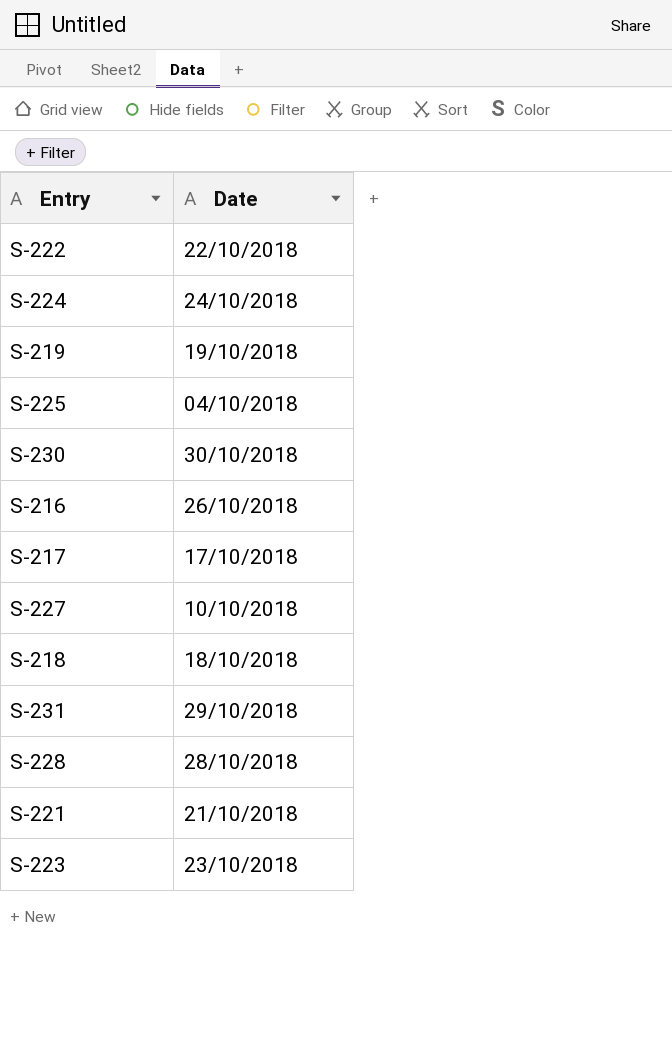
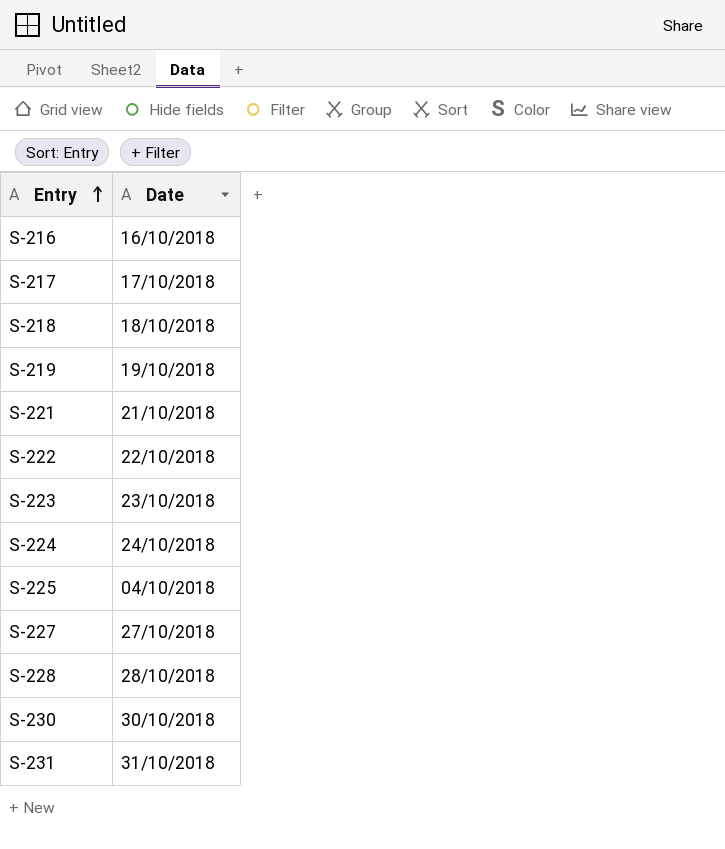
row order: none -> Entry ascending
S-216 | Date: 26/10/2018 -> 16/10/2018
S-227 | Date: 10/10/2018 -> 27/10/2018
S-231 | Date: 29/10/2018 -> 31/10/2018

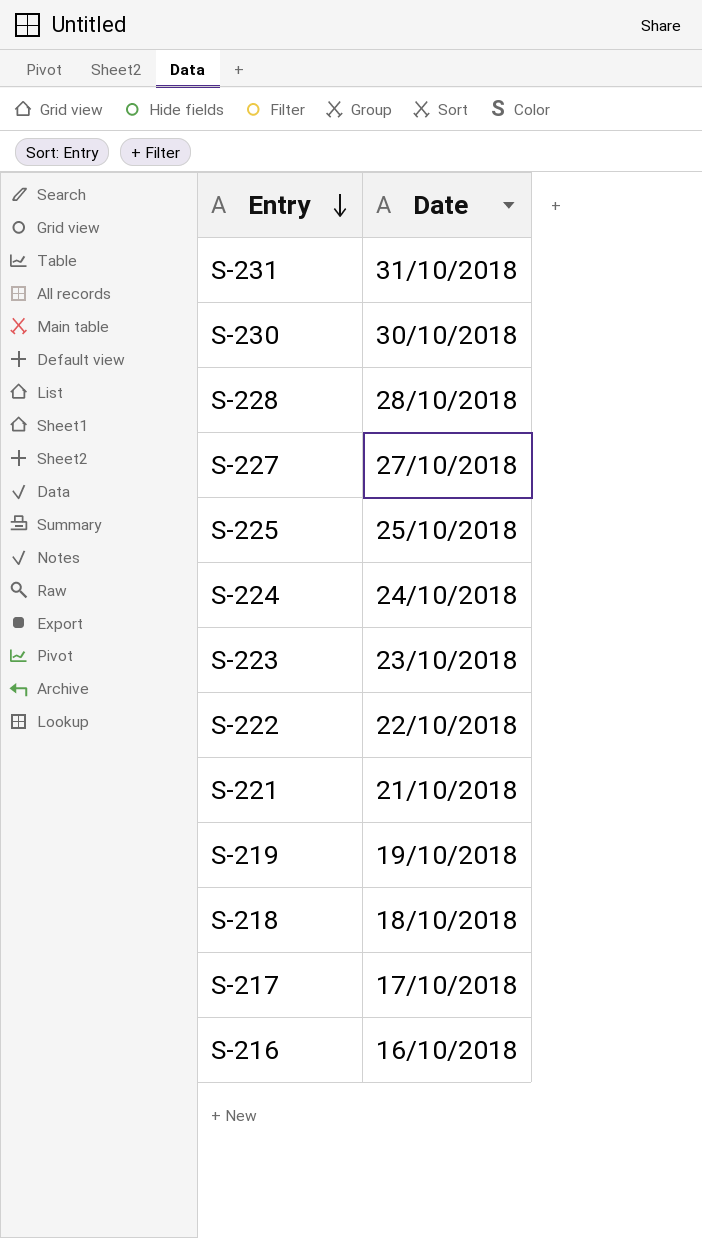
row order: Entry ascending -> Entry descending
S-225 | Date: 04/10/2018 -> 25/10/2018

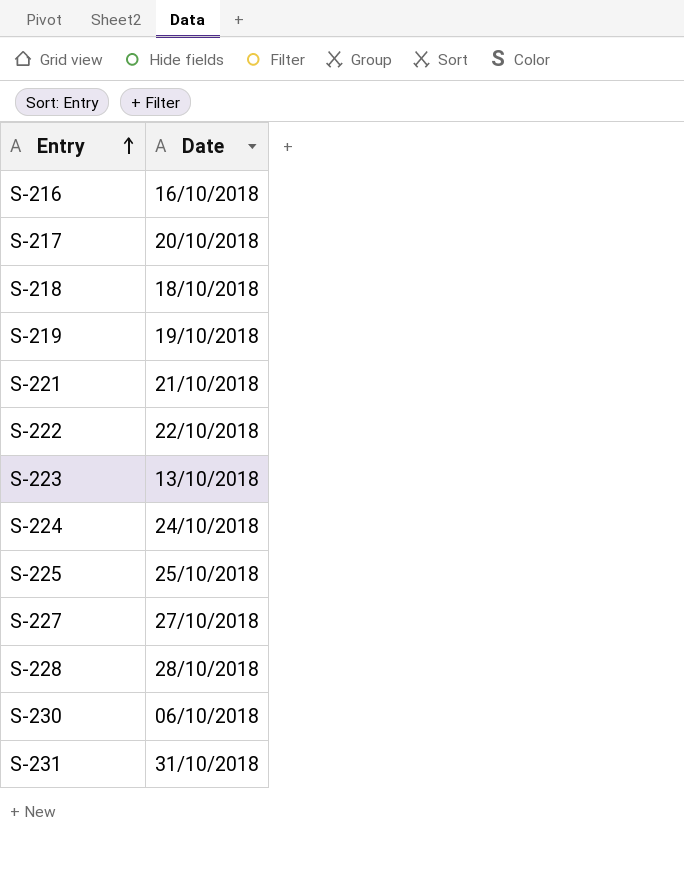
row order: Entry descending -> Entry ascending
S-217 | Date: 17/10/2018 -> 20/10/2018
S-223 | Date: 23/10/2018 -> 13/10/2018
S-230 | Date: 30/10/2018 -> 06/10/2018

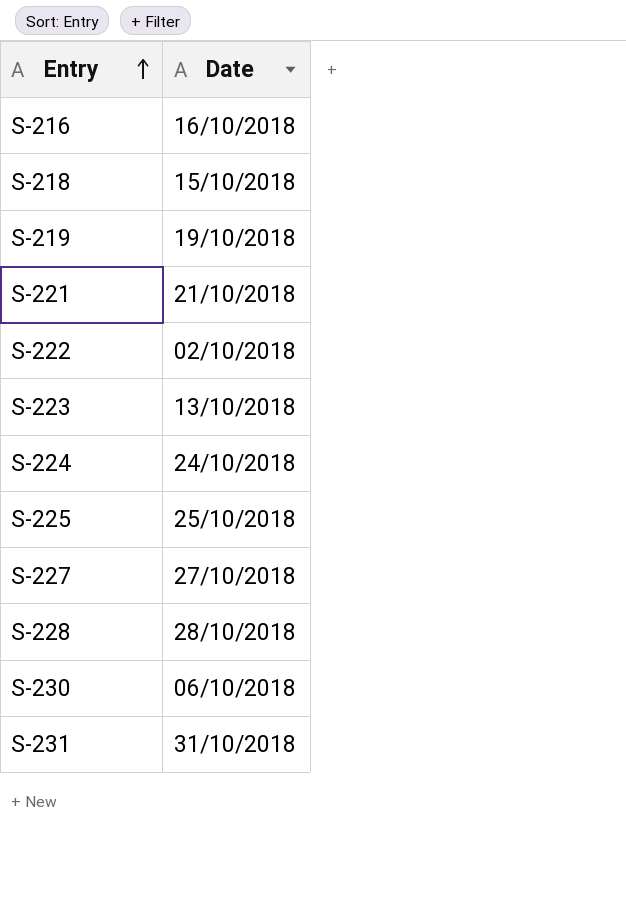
row S-217: 20/10/2018 -> none
S-218 | Date: 18/10/2018 -> 15/10/2018
S-222 | Date: 22/10/2018 -> 02/10/2018

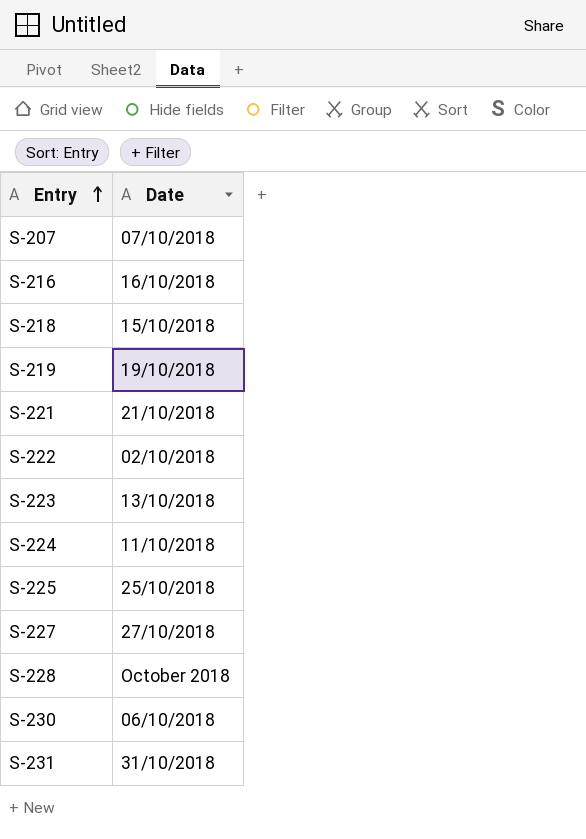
row S-207: none -> 07/10/2018
S-224 | Date: 24/10/2018 -> 11/10/2018
S-228 | Date: 28/10/2018 -> October 2018

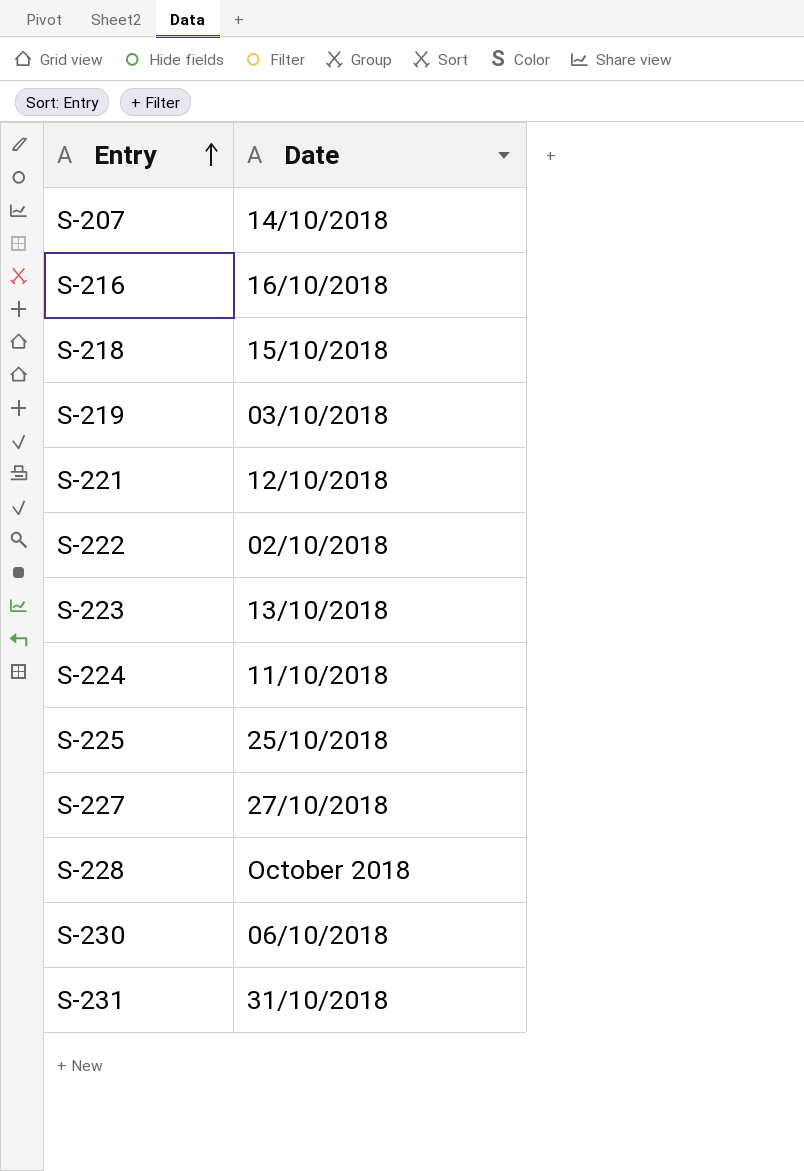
S-207 | Date: 07/10/2018 -> 14/10/2018
S-219 | Date: 19/10/2018 -> 03/10/2018
S-221 | Date: 21/10/2018 -> 12/10/2018

